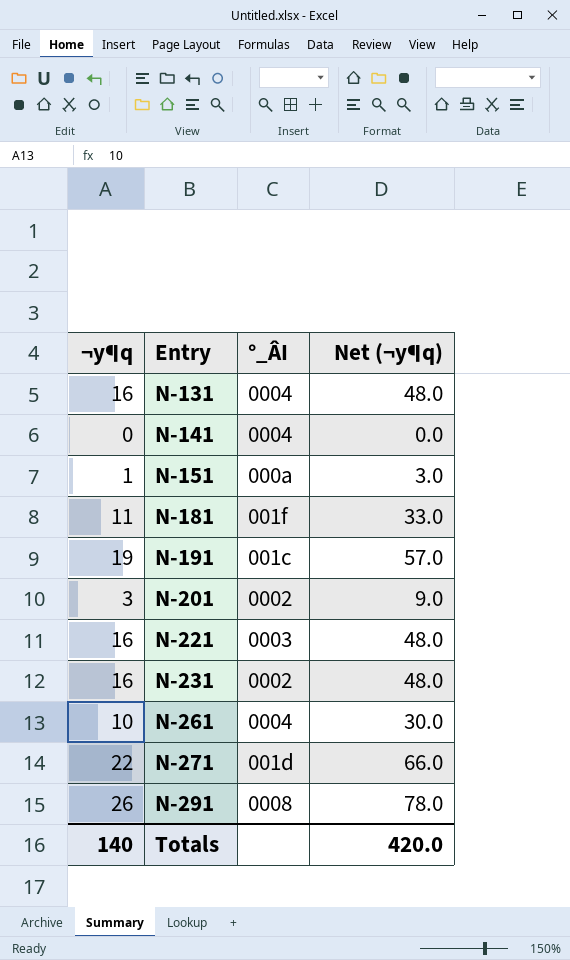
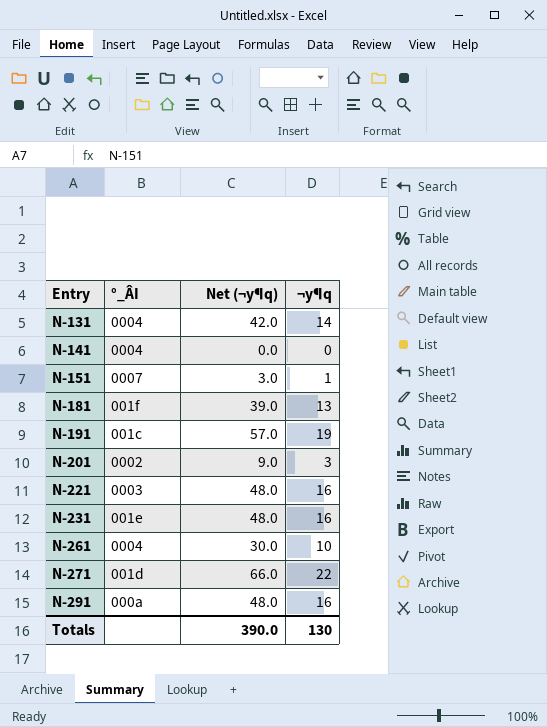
column ¬y¶q | position: 1 -> 4
N-131 | Net (¬y¶q): 48.0 -> 42.0
N-131 | ¬y¶q: 16 -> 14
N-151 | °_ÂI: 000a -> 0007
N-181 | Net (¬y¶q): 33.0 -> 39.0
N-181 | ¬y¶q: 11 -> 13
N-231 | °_ÂI: 0002 -> 001e
N-291 | °_ÂI: 0008 -> 000a
N-291 | Net (¬y¶q): 78.0 -> 48.0
N-291 | ¬y¶q: 26 -> 16
Totals | Net (¬y¶q): 420.0 -> 390.0
Totals | ¬y¶q: 140 -> 130

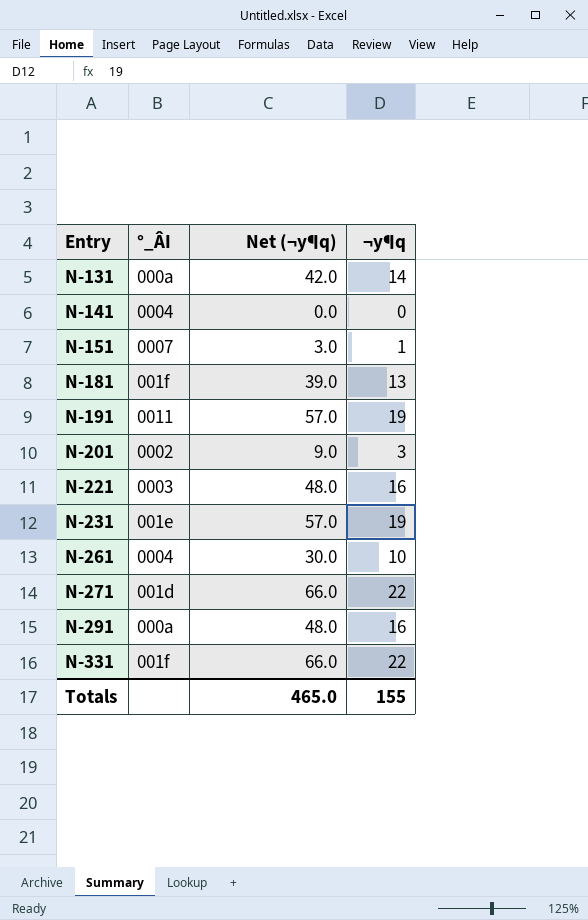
N-131 | °_ÂI: 0004 -> 000a
N-191 | °_ÂI: 001c -> 0011
N-231 | Net (¬y¶q): 48.0 -> 57.0
N-231 | ¬y¶q: 16 -> 19
row N-331: none -> 001f | 66.0 | 22
Totals | Net (¬y¶q): 390.0 -> 465.0
Totals | ¬y¶q: 130 -> 155

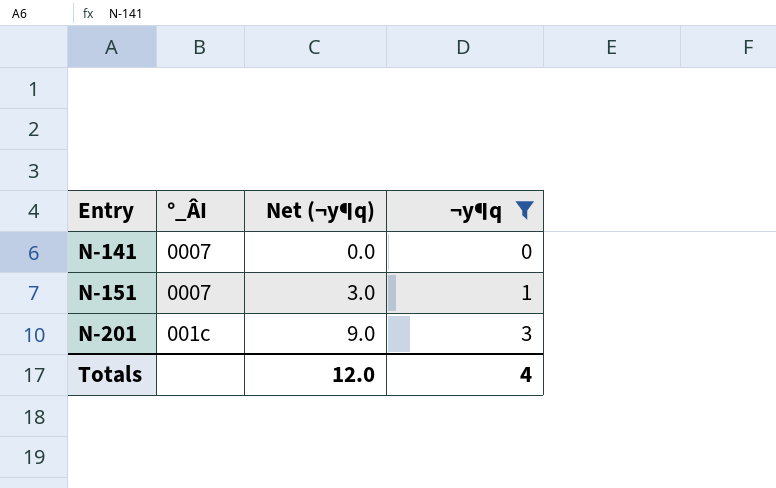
filter: none -> ¬y¶q <= 3
N-141 | °_ÂI: 0004 -> 0007
N-201 | °_ÂI: 0002 -> 001c
Totals | Net (¬y¶q): 465.0 -> 12.0
Totals | ¬y¶q: 155 -> 4

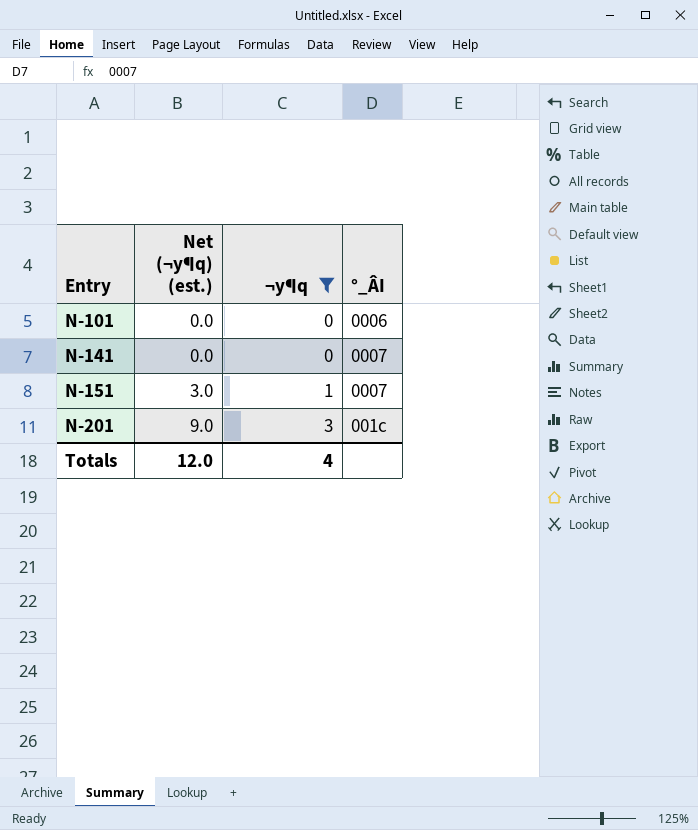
column name: Net (¬y¶q) -> Net (¬y¶q) (est.)
column °_ÂI | position: 2 -> 4
row N-101: none -> 0.0 | 0 | 0006

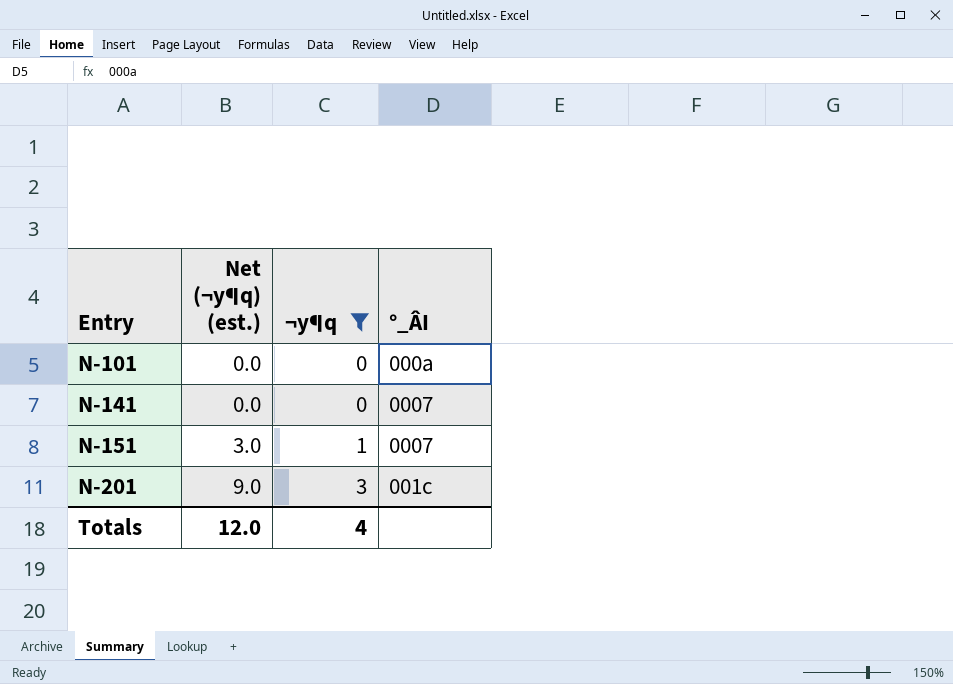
N-101 | °_ÂI: 0006 -> 000a

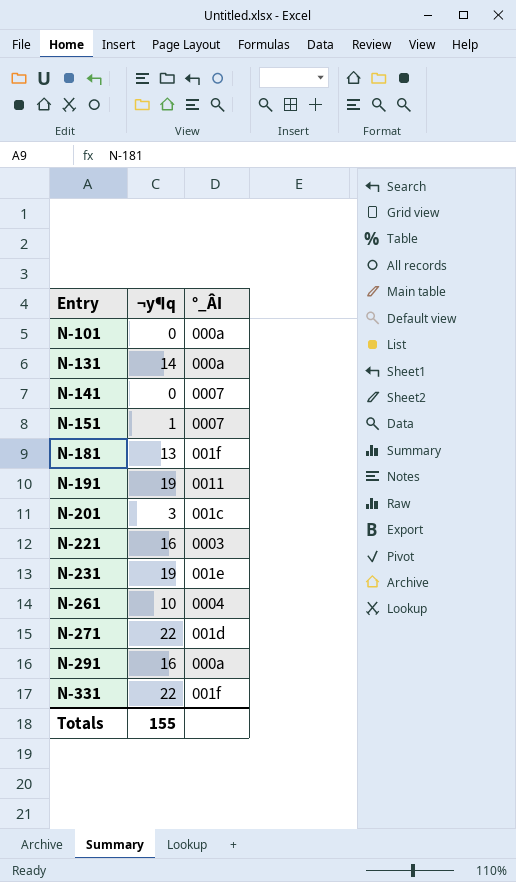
filter: ¬y¶q <= 3 -> none
column Net (¬y¶q) (est.) | formula: [¬y¶q] * 3 -> none
Totals | ¬y¶q: 4 -> 155

